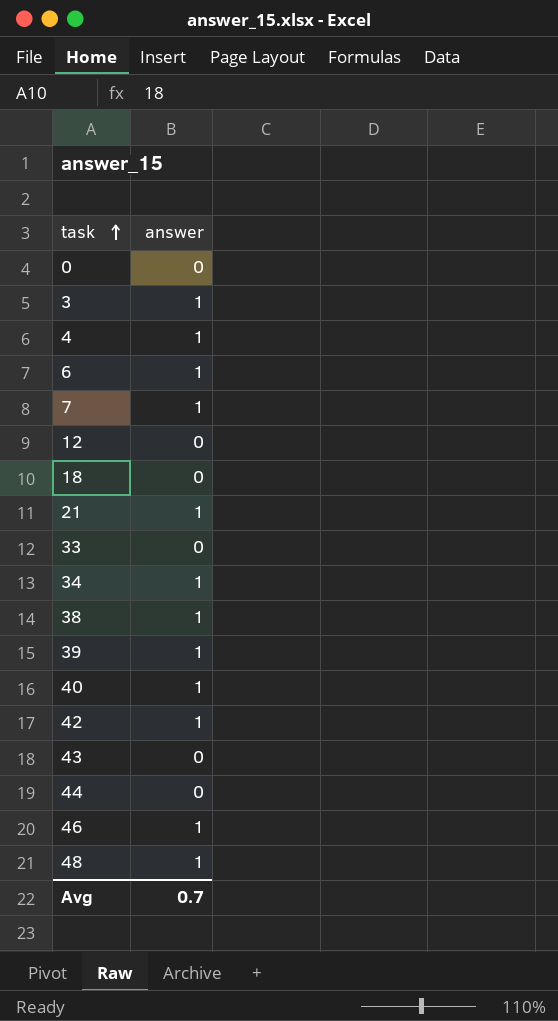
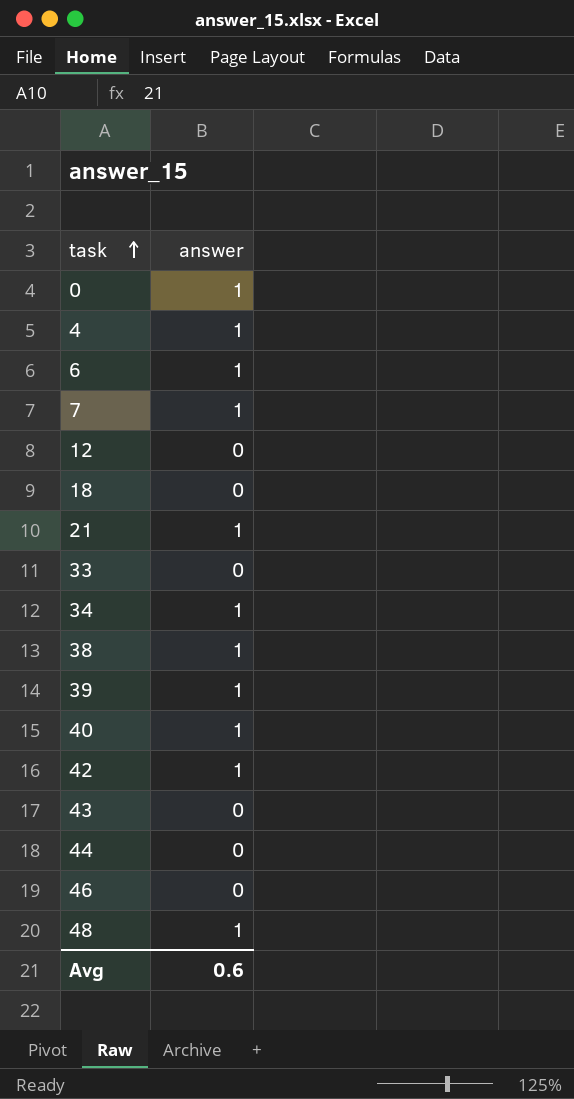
row 3: 1 -> none
0 | answer: 0 -> 1
46 | answer: 1 -> 0
Avg | answer: 0.7 -> 0.6

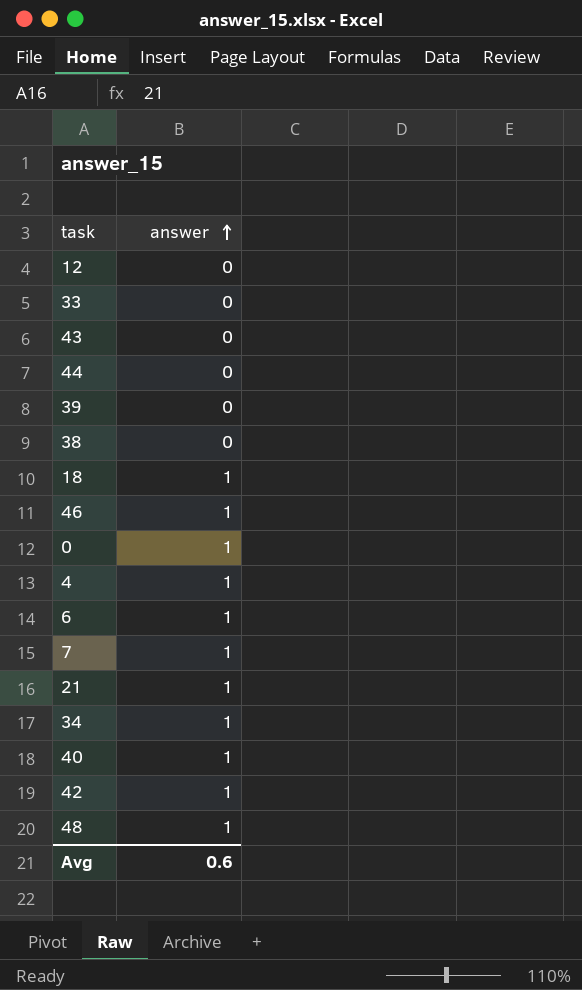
row order: task ascending -> answer ascending
39 | answer: 1 -> 0
38 | answer: 1 -> 0
18 | answer: 0 -> 1
46 | answer: 0 -> 1

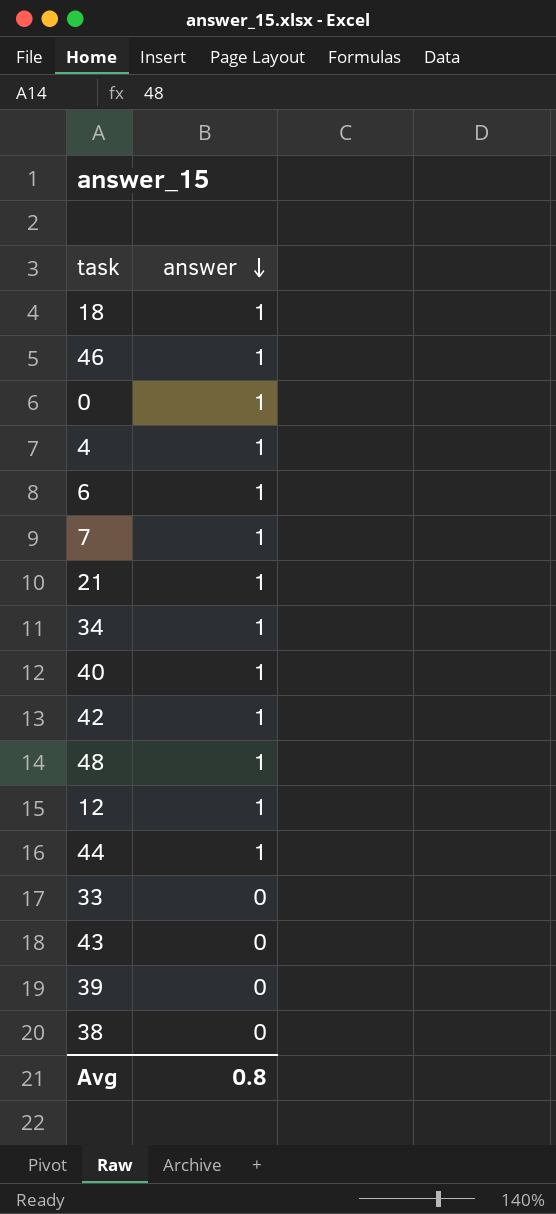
row order: answer ascending -> answer descending
12 | answer: 0 -> 1
44 | answer: 0 -> 1
Avg | answer: 0.6 -> 0.8

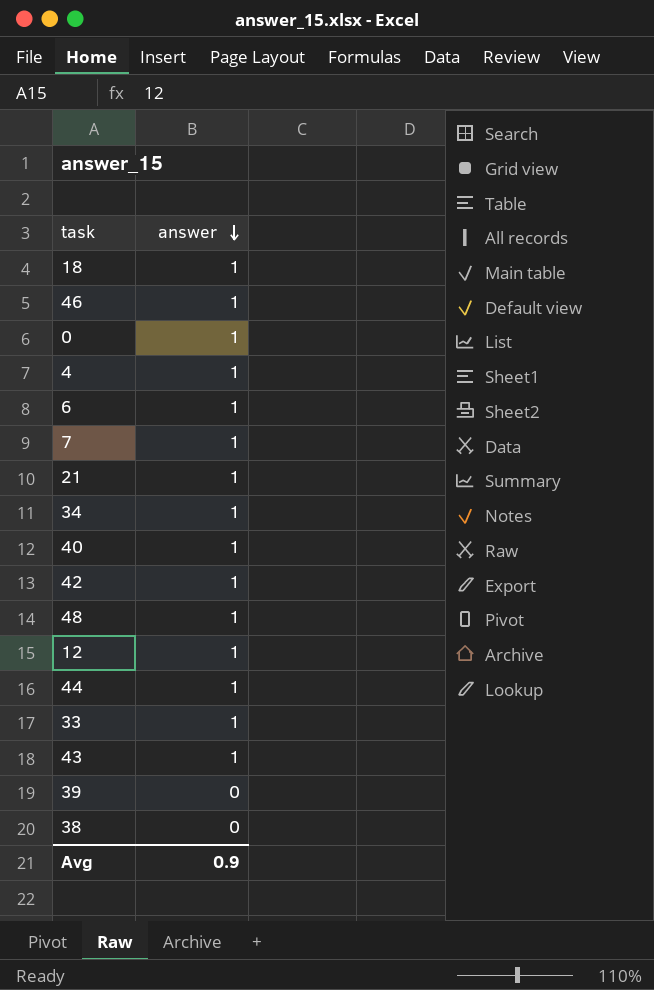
33 | answer: 0 -> 1
43 | answer: 0 -> 1
Avg | answer: 0.8 -> 0.9

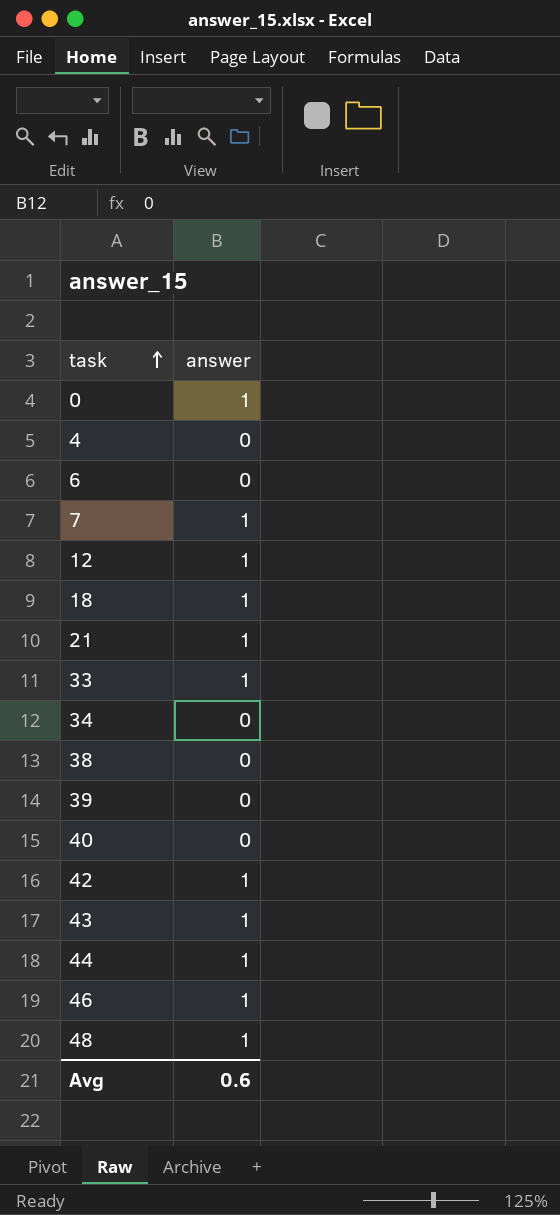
row order: answer descending -> task ascending
4 | answer: 1 -> 0
6 | answer: 1 -> 0
34 | answer: 1 -> 0
40 | answer: 1 -> 0
Avg | answer: 0.9 -> 0.6

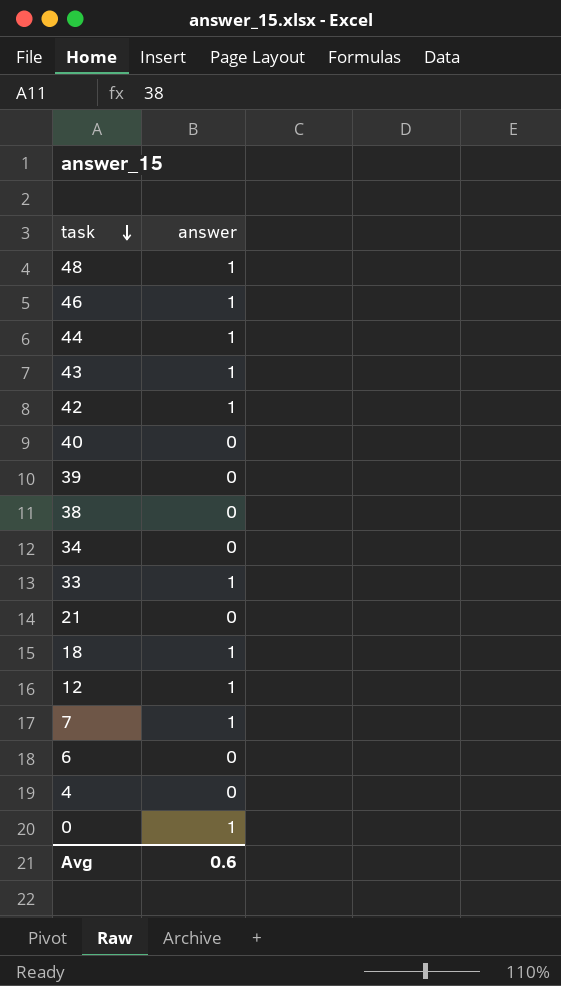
row order: task ascending -> task descending
21 | answer: 1 -> 0

